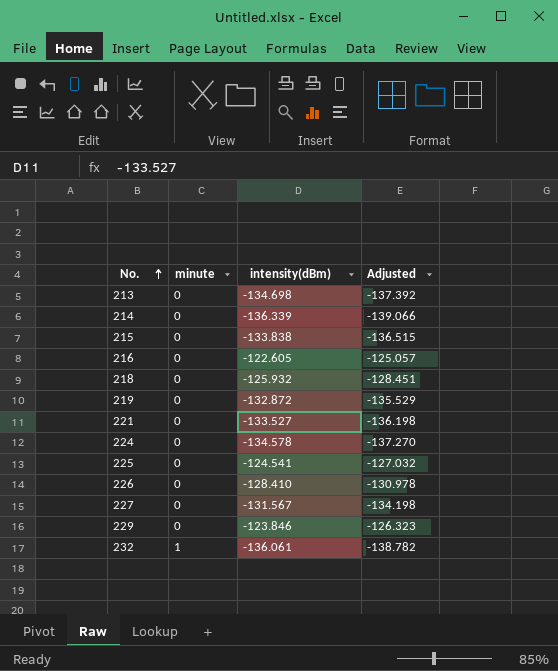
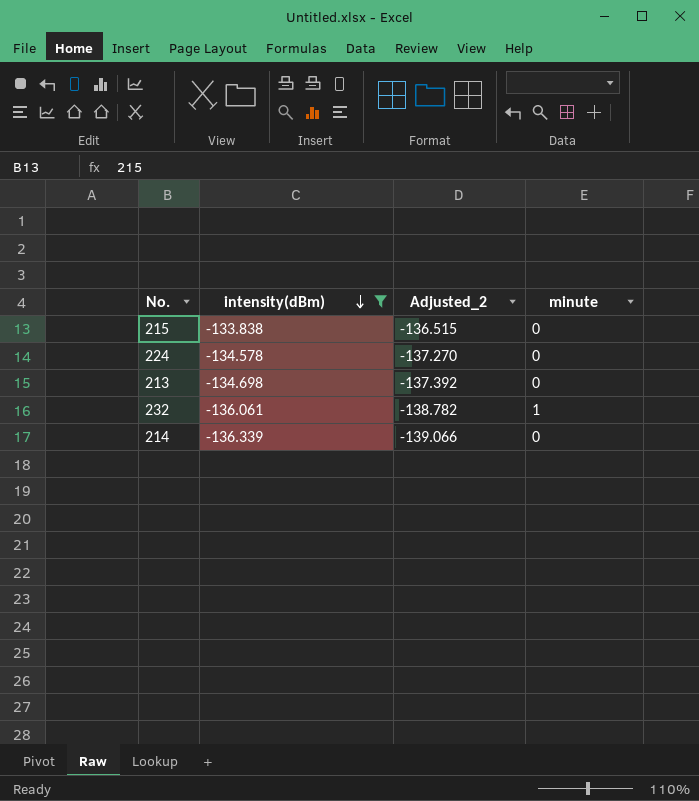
filter: none -> intensity(dBm) <= -133.838
row order: No. ascending -> intensity(dBm) descending
column name: Adjusted -> Adjusted_2
column minute | position: 2 -> 4

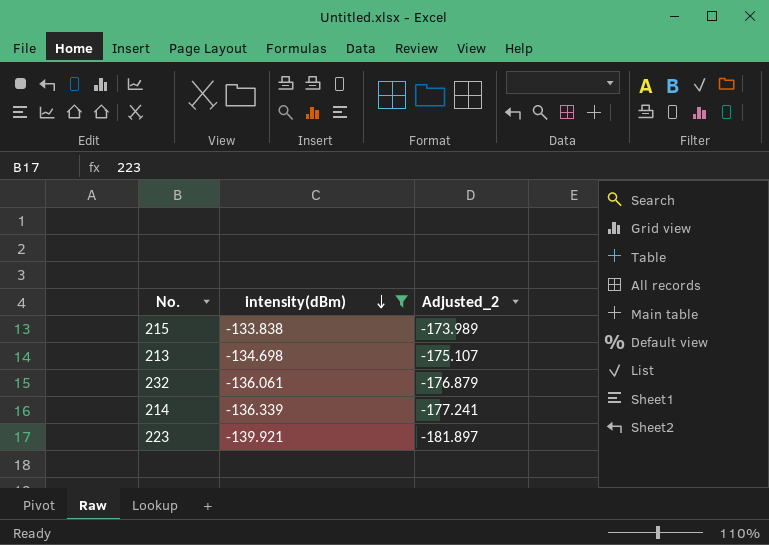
column minute | position: 4 -> none
column Adjusted_2 | formula: [intensity(dBm)] * 1.02 -> [intensity(dBm)] * 1.3
row 224: -134.578 | -137.270 | 0 -> none
row 223: none -> -139.921 | -181.897

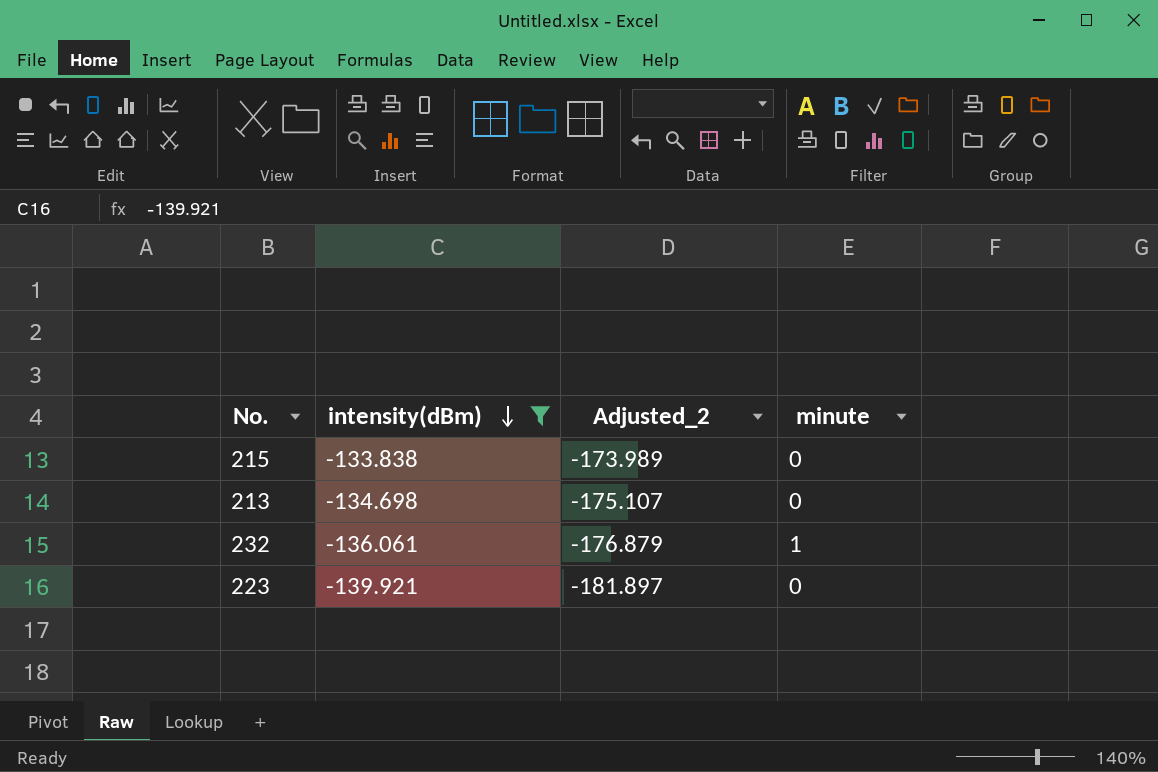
column minute | position: none -> 4
row 214: -136.339 | -177.241 -> none

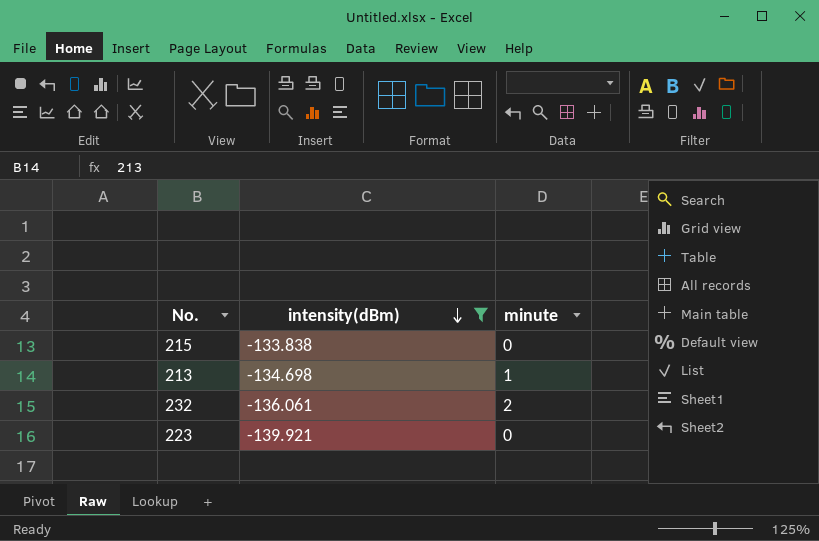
column Adjusted_2 | formula: [intensity(dBm)] * 1.3 -> none
213 | minute: 0 -> 1
232 | minute: 1 -> 2

